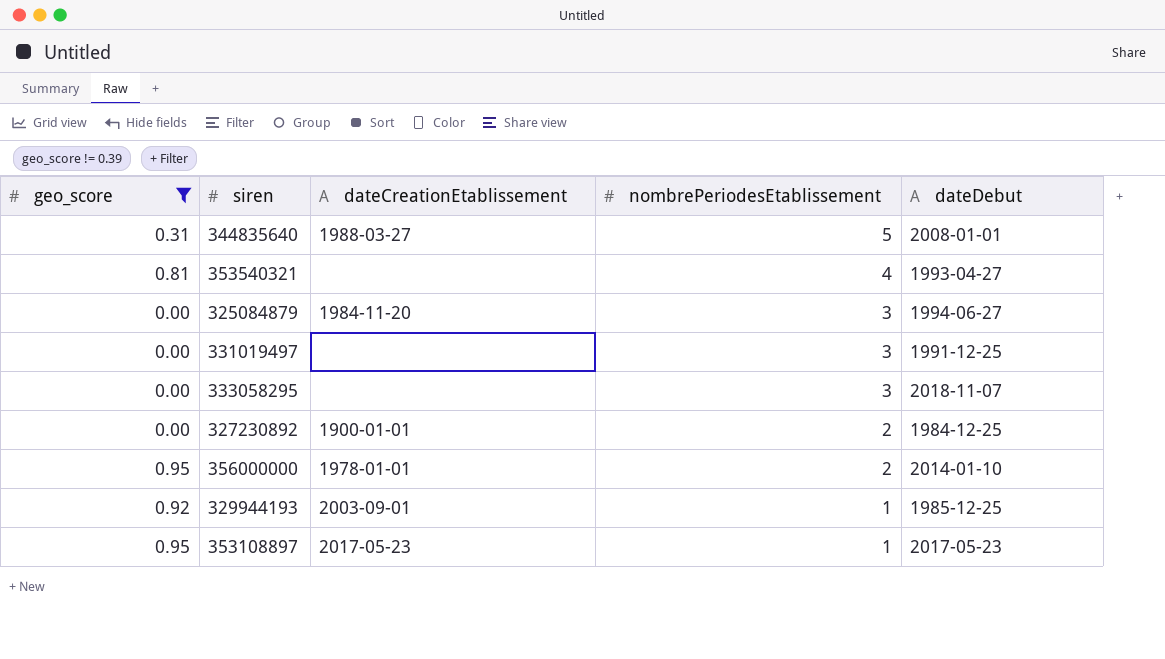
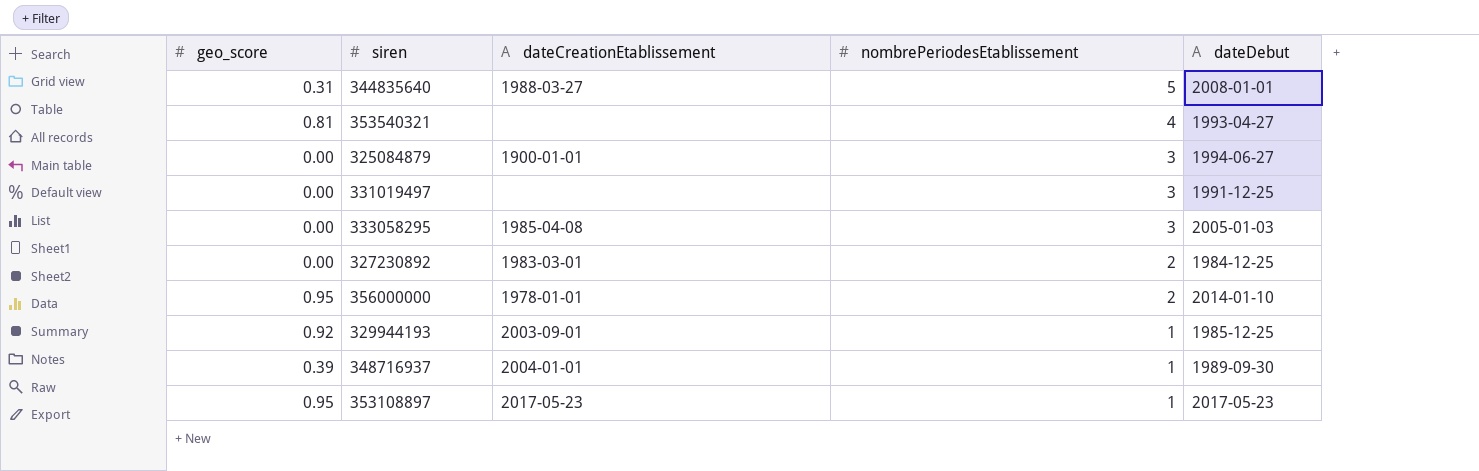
filter: geo_score != 0.39 -> none
325084879 | dateCreationEtablissement: 1984-11-20 -> 1900-01-01
333058295 | dateCreationEtablissement: none -> 1985-04-08
333058295 | dateDebut: 2018-11-07 -> 2005-01-03
327230892 | dateCreationEtablissement: 1900-01-01 -> 1983-03-01

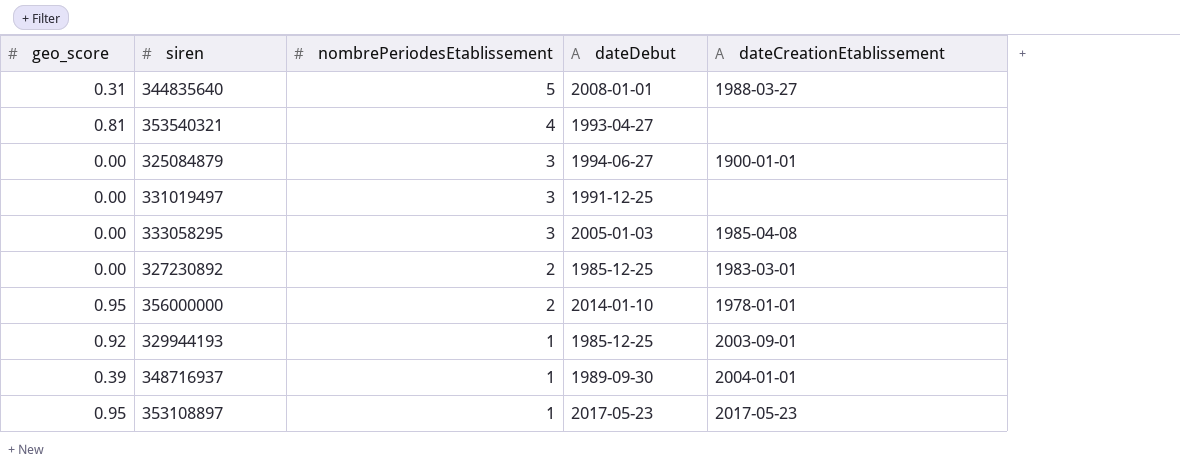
column dateCreationEtablissement | position: 3 -> 5
327230892 | dateDebut: 1984-12-25 -> 1985-12-25

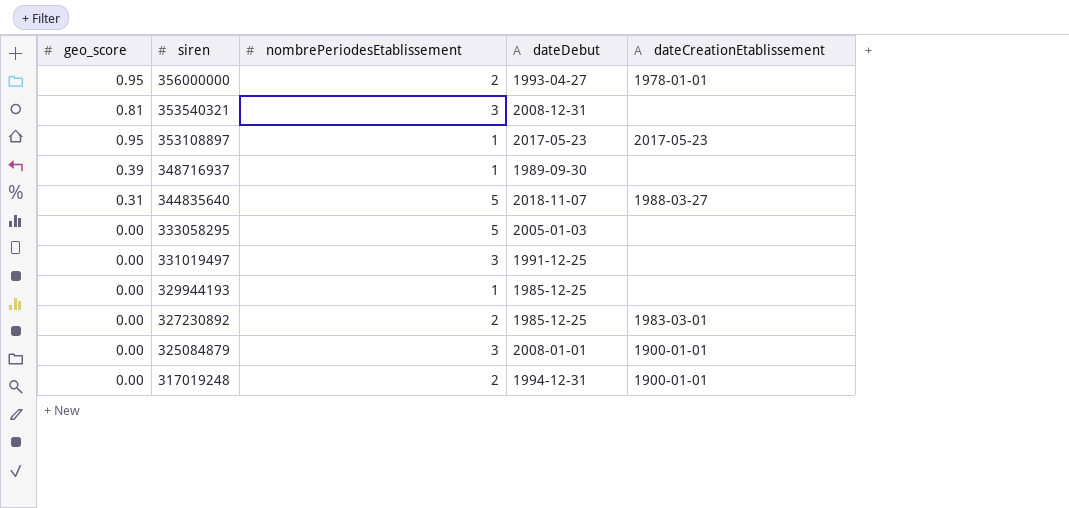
row order: nombrePeriodesEtablissement descending -> siren descending
356000000 | dateDebut: 2014-01-10 -> 1993-04-27
353540321 | nombrePeriodesEtablissement: 4 -> 3
353540321 | dateDebut: 1993-04-27 -> 2008-12-31
348716937 | dateCreationEtablissement: 2004-01-01 -> none
344835640 | dateDebut: 2008-01-01 -> 2018-11-07
333058295 | nombrePeriodesEtablissement: 3 -> 5
333058295 | dateCreationEtablissement: 1985-04-08 -> none
329944193 | geo_score: 0.92 -> 0.00
329944193 | dateCreationEtablissement: 2003-09-01 -> none
325084879 | dateDebut: 1994-06-27 -> 2008-01-01
row 317019248: none -> 0.00 | 2 | 1994-12-31 | 1900-01-01

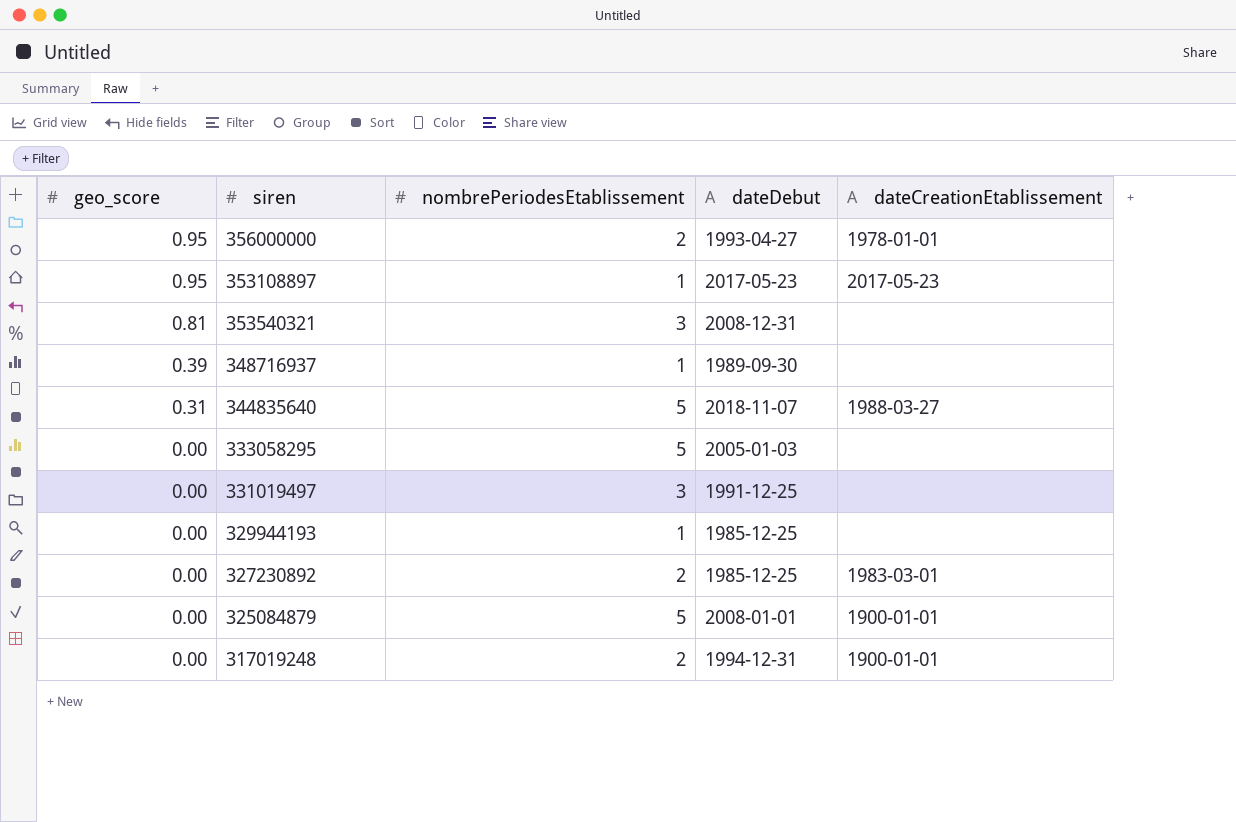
row order: siren descending -> geo_score descending
325084879 | nombrePeriodesEtablissement: 3 -> 5

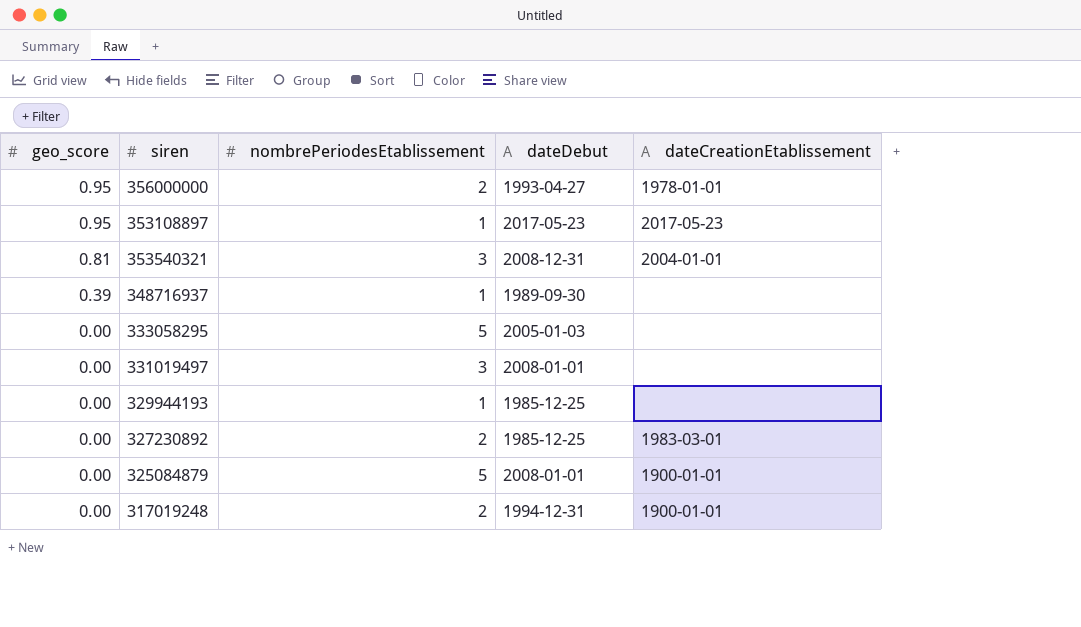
row 344835640: 0.31 | 5 | 2018-11-07 | 1988-03-27 -> none
353540321 | dateCreationEtablissement: none -> 2004-01-01
331019497 | dateDebut: 1991-12-25 -> 2008-01-01

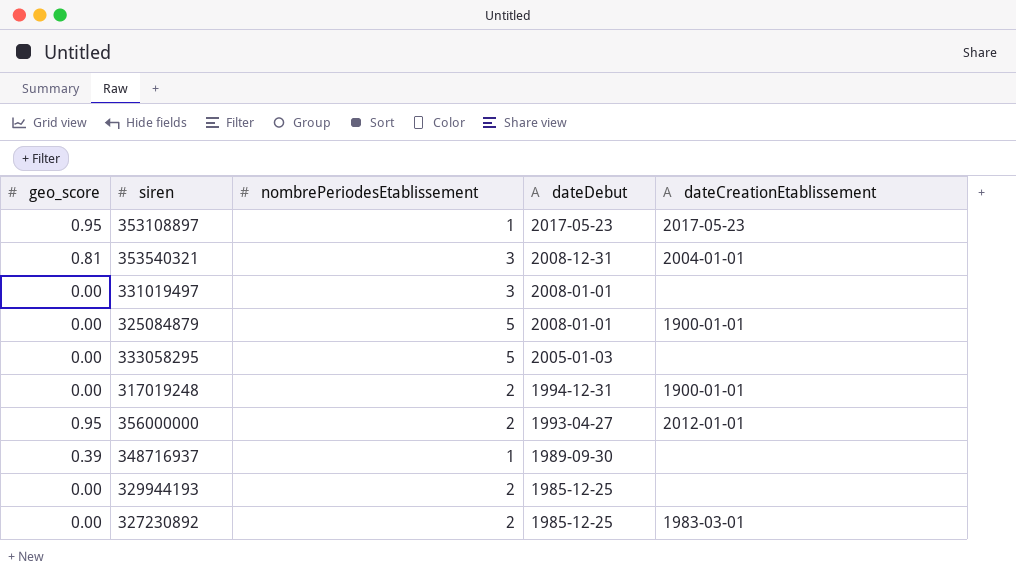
row order: geo_score descending -> dateDebut descending
356000000 | dateCreationEtablissement: 1978-01-01 -> 2012-01-01
329944193 | nombrePeriodesEtablissement: 1 -> 2

